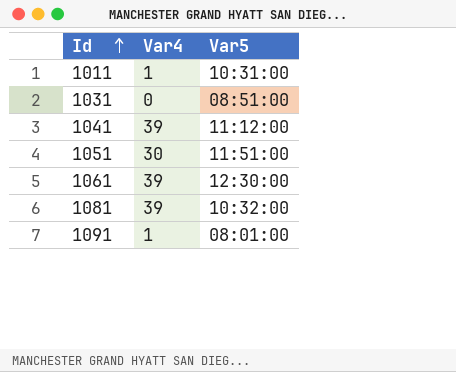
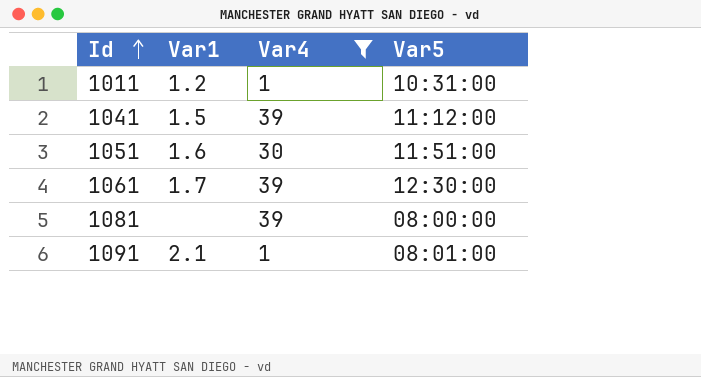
filter: none -> Var4 != 0
column Var1 | position: none -> 2
1081 | Var5: 10:32:00 -> 08:00:00

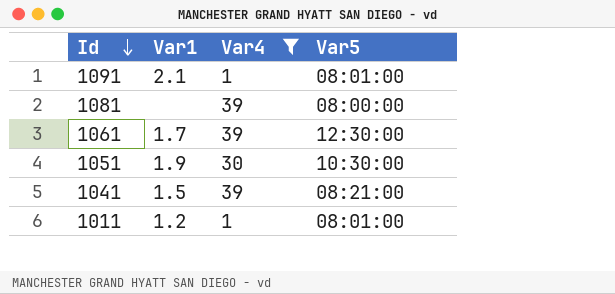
row order: Id ascending -> Id descending
1051 | Var1: 1.6 -> 1.9
1051 | Var5: 11:51:00 -> 10:30:00
1041 | Var5: 11:12:00 -> 08:21:00
1011 | Var5: 10:31:00 -> 08:01:00

